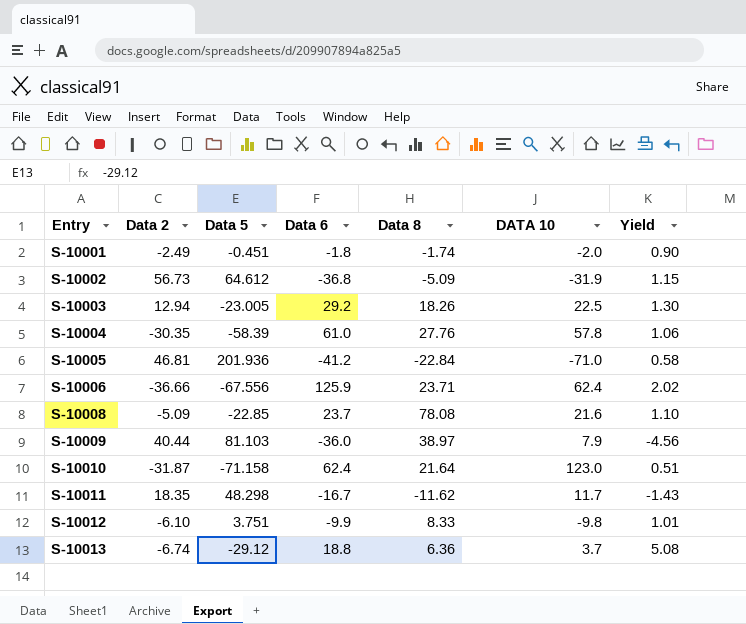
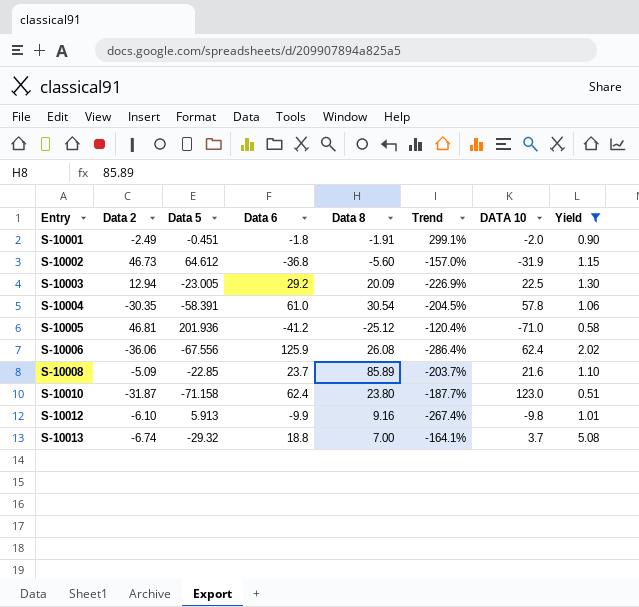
filter: none -> Yield >= 0.51
column Trend | formula: none -> ([Data 6] - [Data 5]) / [Data 5]
S-10001 | Data 8: -1.74 -> -1.91
S-10002 | Data 2: 56.73 -> 46.73
S-10002 | Data 8: -5.09 -> -5.60
S-10003 | Data 8: 18.26 -> 20.09
S-10004 | Data 5: -58.39 -> -58.391
S-10004 | Data 8: 27.76 -> 30.54
S-10005 | Data 8: -22.84 -> -25.12
S-10006 | Data 2: -36.66 -> -36.06
S-10006 | Data 8: 23.71 -> 26.08
S-10008 | Data 8: 78.08 -> 85.89
S-10010 | Data 8: 21.64 -> 23.80
S-10012 | Data 5: 3.751 -> 5.913
S-10012 | Data 8: 8.33 -> 9.16
S-10013 | Data 5: -29.12 -> -29.32
S-10013 | Data 8: 6.36 -> 7.00

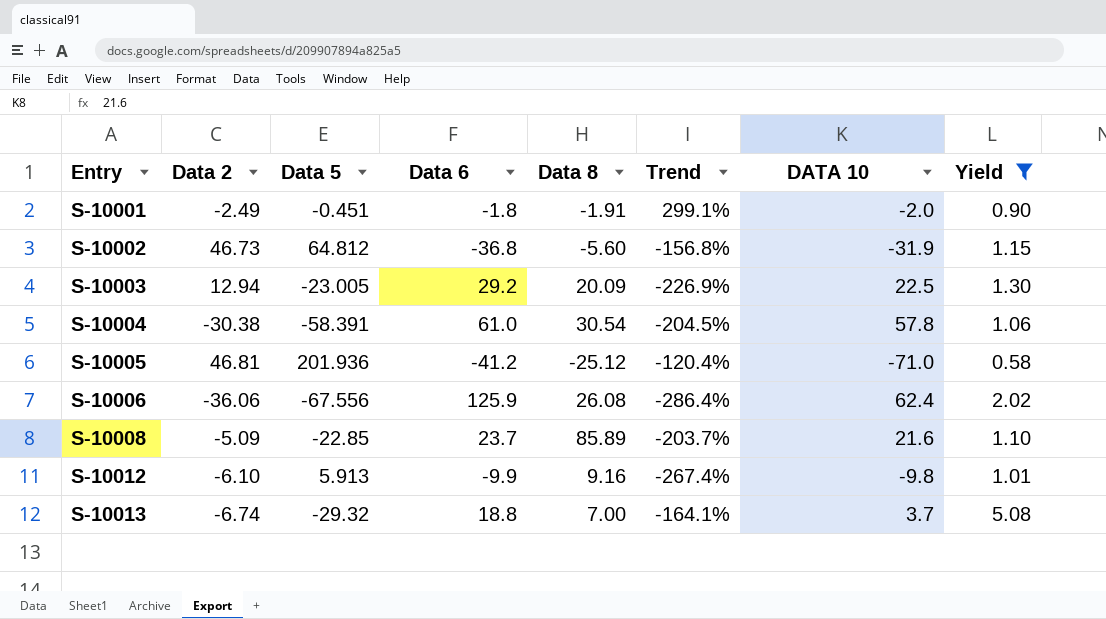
row S-10010: -31.87 | -71.158 | 62.4 | 23.80 | -187.7% | 123.0 | 0.51 -> none
S-10002 | Data 5: 64.612 -> 64.812
S-10002 | Trend: -157.0% -> -156.8%
S-10004 | Data 2: -30.35 -> -30.38

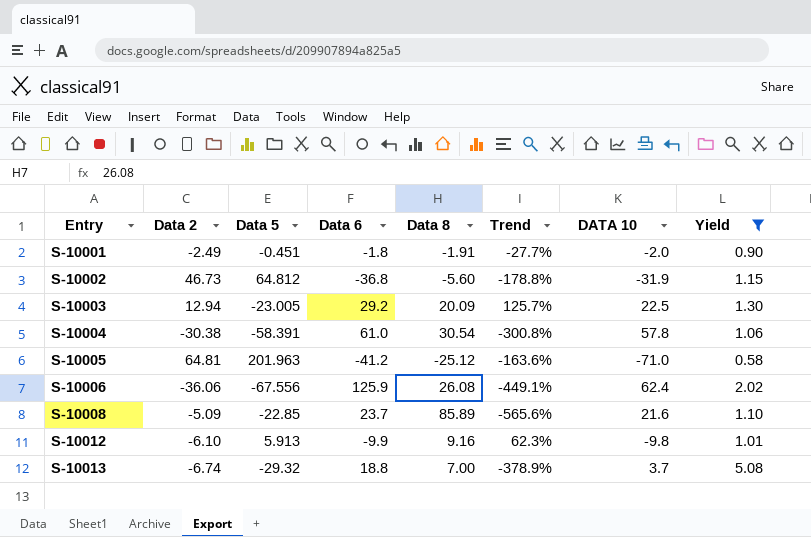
column Trend | formula: ([Data 6] - [Data 5]) / [Data 5] -> ([Data 6] - [Data 2]) / [Data 2]
S-10005 | Data 2: 46.81 -> 64.81
S-10005 | Data 5: 201.936 -> 201.963

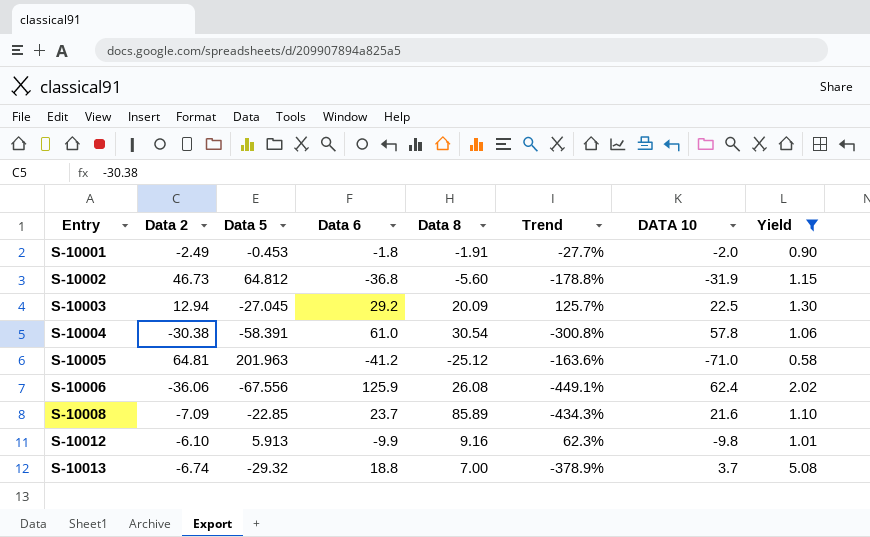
S-10001 | Data 5: -0.451 -> -0.453
S-10003 | Data 5: -23.005 -> -27.045
S-10008 | Data 2: -5.09 -> -7.09
S-10008 | Trend: -565.6% -> -434.3%

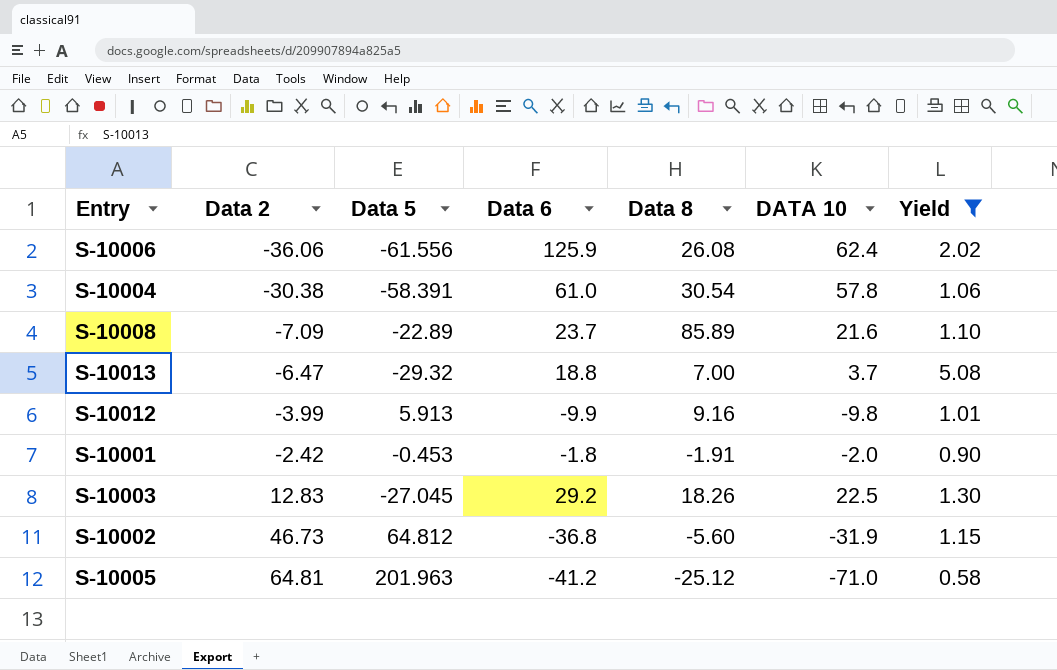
row order: Entry ascending -> Data 2 ascending
column Trend | formula: ([Data 6] - [Data 2]) / [Data 2] -> none
S-10006 | Data 5: -67.556 -> -61.556
S-10008 | Data 5: -22.85 -> -22.89
S-10013 | Data 2: -6.74 -> -6.47
S-10012 | Data 2: -6.10 -> -3.99
S-10001 | Data 2: -2.49 -> -2.42
S-10003 | Data 2: 12.94 -> 12.83
S-10003 | Data 8: 20.09 -> 18.26

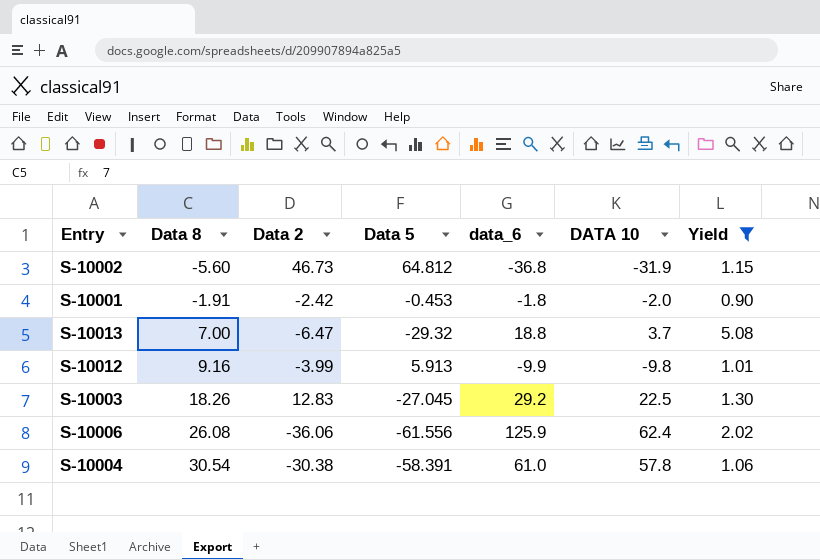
row order: Data 2 ascending -> Data 8 ascending
column Data 8 | position: 5 -> 2
column name: Data 6 -> data_6
row S-10008: -7.09 | -22.89 | 23.7 | 85.89 | 21.6 | 1.10 -> none
row S-10005: 64.81 | 201.963 | -41.2 | -25.12 | -71.0 | 0.58 -> none

